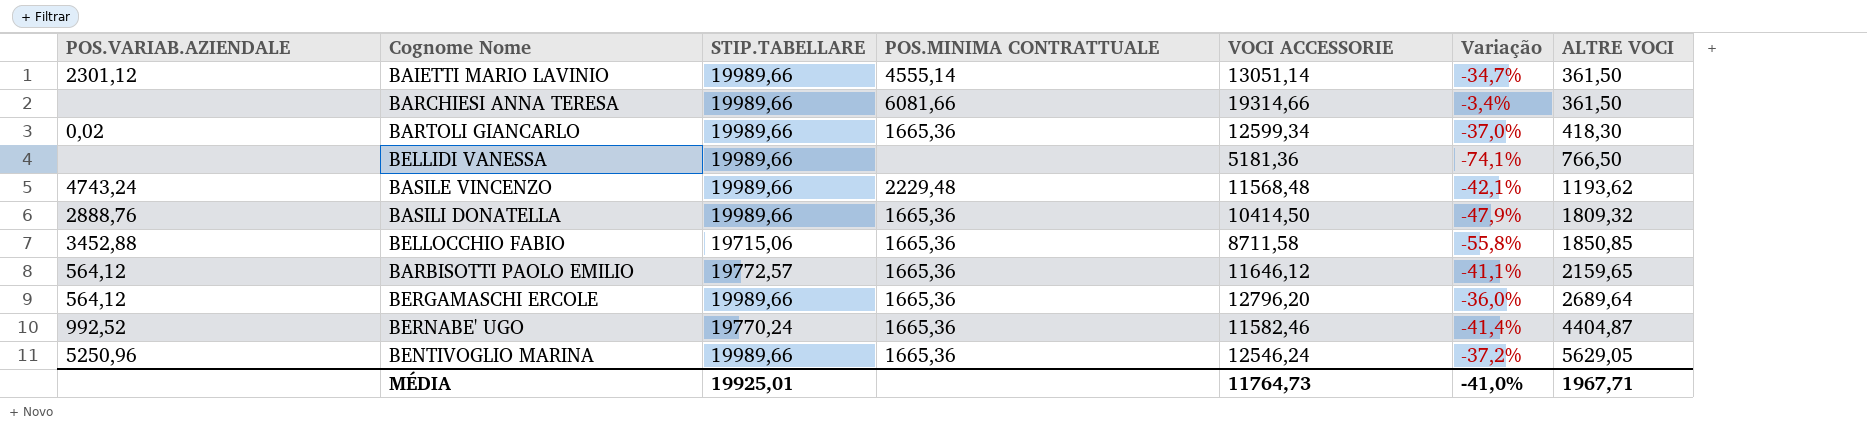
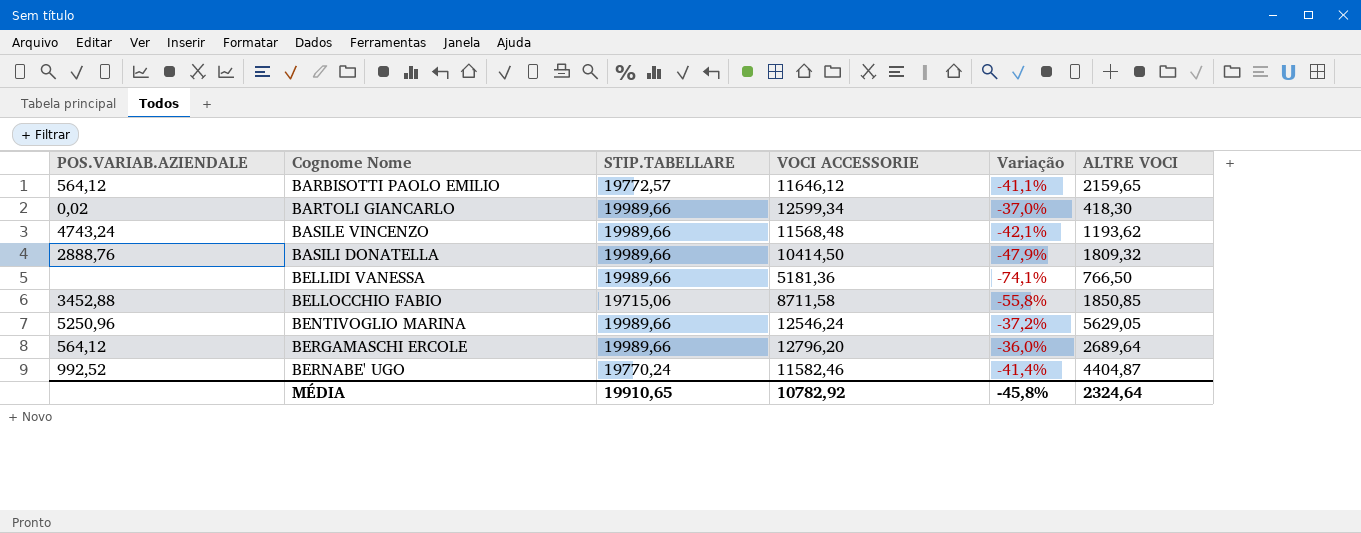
row order: ALTRE VOCI ascending -> Cognome Nome ascending
column POS.MINIMA CONTRATTUALE | position: 4 -> none
row BAIETTI MARIO LAVINIO: 2301,12 | 19989,66 | 4555,14 | 13051,14 | -34,7% | 361,50 -> none
row BARCHIESI ANNA TERESA: none | 19989,66 | 6081,66 | 19314,66 | -3,4% | 361,50 -> none
MÉDIA | STIP.TABELLARE: 19925,01 -> 19910,65
MÉDIA | VOCI ACCESSORIE: 11764,73 -> 10782,92
MÉDIA | Variação: -41,0% -> -45,8%
MÉDIA | ALTRE VOCI: 1967,71 -> 2324,64

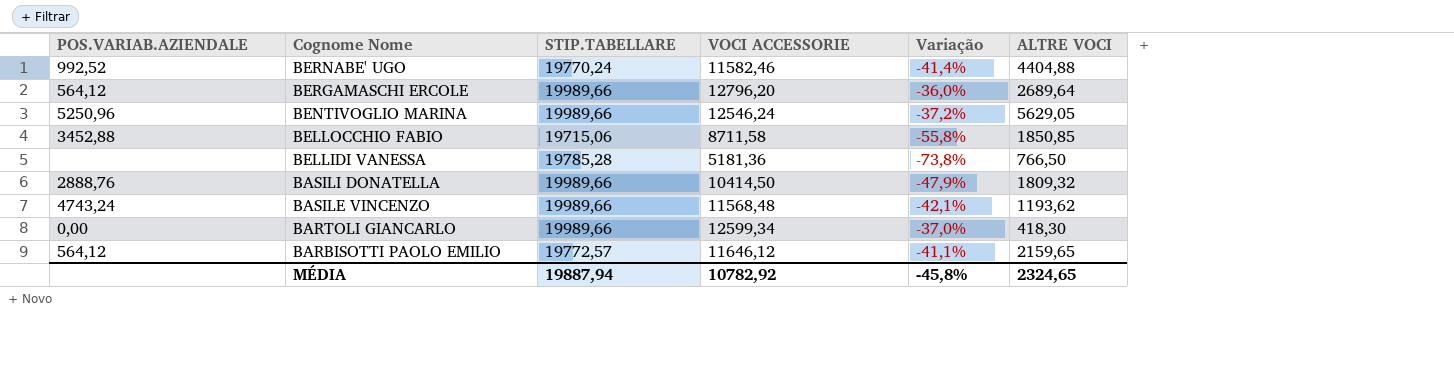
row order: Cognome Nome ascending -> Cognome Nome descending
BERNABE' UGO | ALTRE VOCI: 4404,87 -> 4404,88
BELLIDI VANESSA | STIP.TABELLARE: 19989,66 -> 19785,28
BELLIDI VANESSA | Variação: -74,1% -> -73,8%
BARTOLI GIANCARLO | POS.VARIAB.AZIENDALE: 0,02 -> 0,00
MÉDIA | STIP.TABELLARE: 19910,65 -> 19887,94
MÉDIA | ALTRE VOCI: 2324,64 -> 2324,65

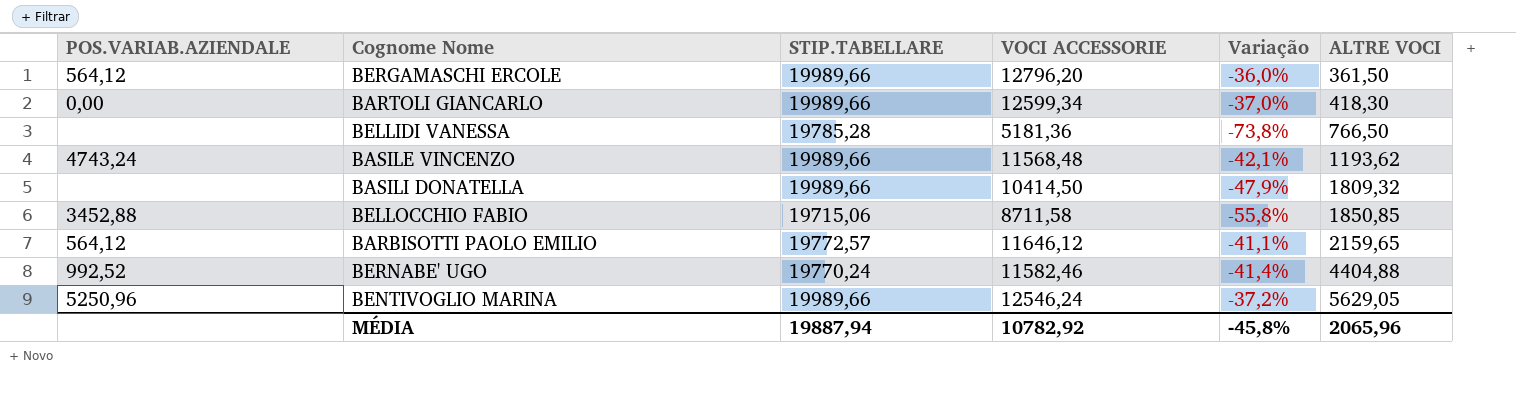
row order: Cognome Nome descending -> ALTRE VOCI ascending
BERGAMASCHI ERCOLE | ALTRE VOCI: 2689,64 -> 361,50
BASILI DONATELLA | POS.VARIAB.AZIENDALE: 2888,76 -> none
MÉDIA | ALTRE VOCI: 2324,65 -> 2065,96

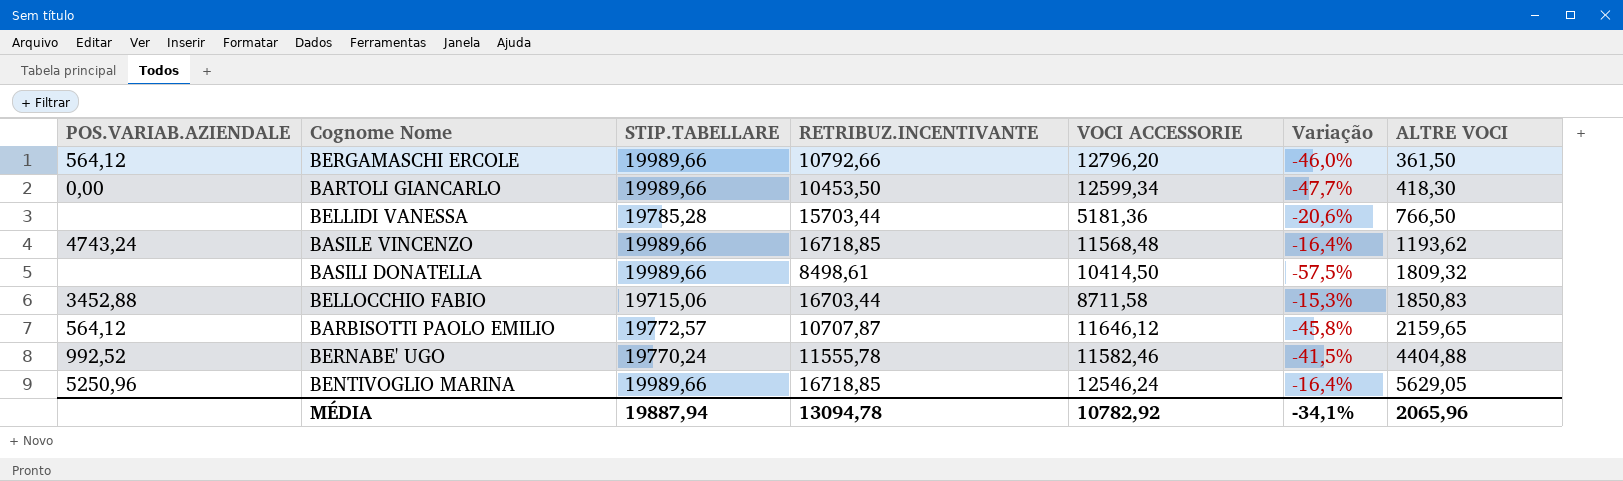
column RETRIBUZ.INCENTIVANTE | position: none -> 4
column Variação | formula: ([VOCI ACCESSORIE] - [STIP.TABELLARE]) / [STIP.TABELLARE] -> ([RETRIBUZ.INCENTIVANTE] - [STIP.TABELLARE]) / [STIP.TABELLARE]
BELLOCCHIO FABIO | ALTRE VOCI: 1850,85 -> 1850,83
MÉDIA | Variação: -45,8% -> -34,1%

